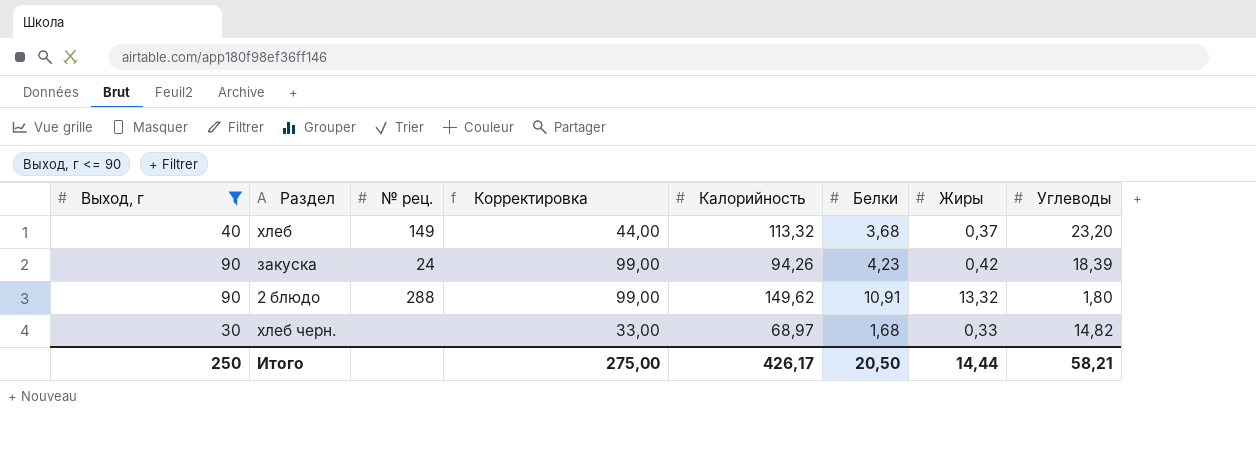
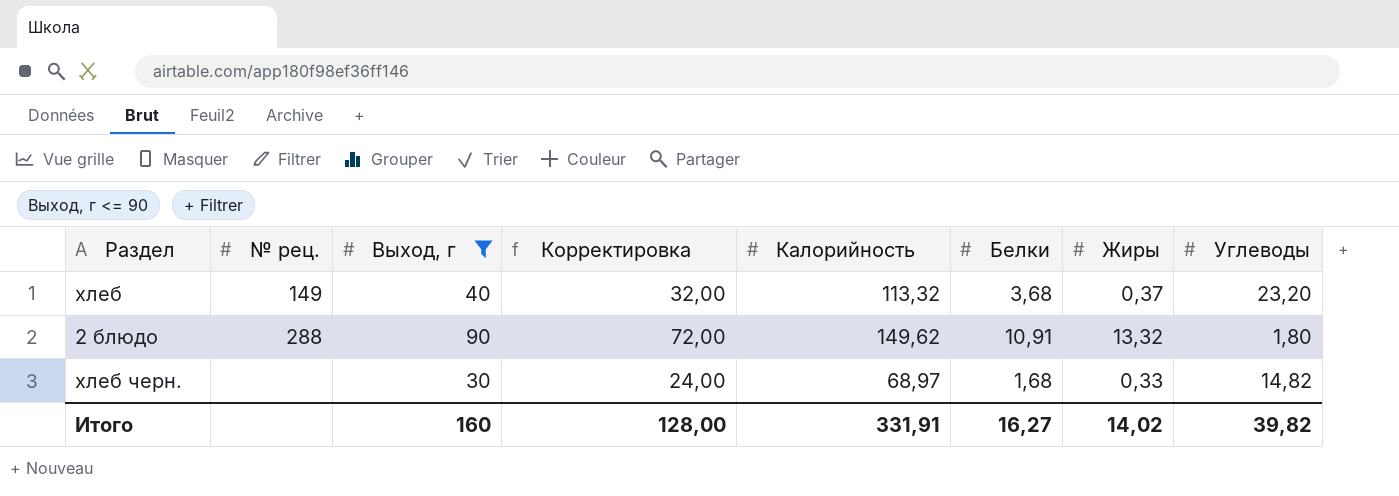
column Выход, г | position: 1 -> 3
column Корректировка | formula: [Выход, г] * 1,1 -> [Выход, г] * 0,8
row закуска: 90 | 24 | 99,00 | 94,26 | 4,23 | 0,42 | 18,39 -> none
Итого | Выход, г: 250 -> 160
Итого | Корректировка: 275,00 -> 128,00
Итого | Калорийность: 426,17 -> 331,91
Итого | Белки: 20,50 -> 16,27
Итого | Жиры: 14,44 -> 14,02
Итого | Углеводы: 58,21 -> 39,82

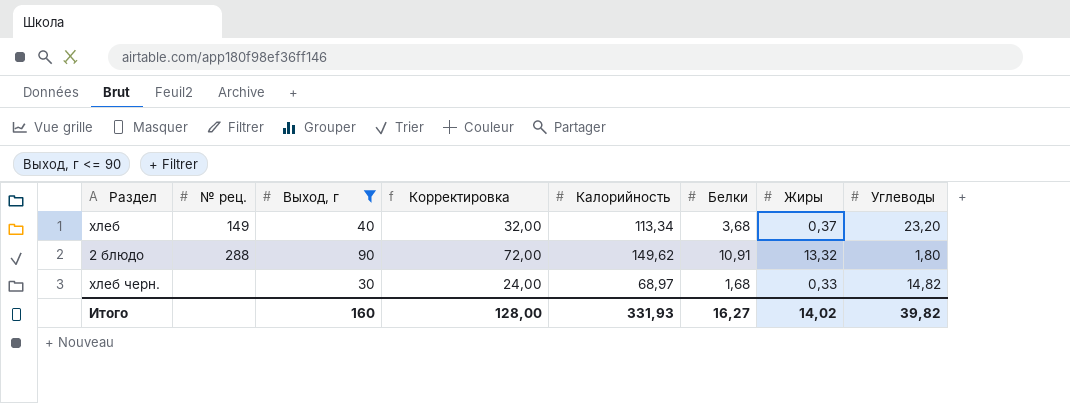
хлеб | Калорийность: 113,32 -> 113,34
Итого | Калорийность: 331,91 -> 331,93

